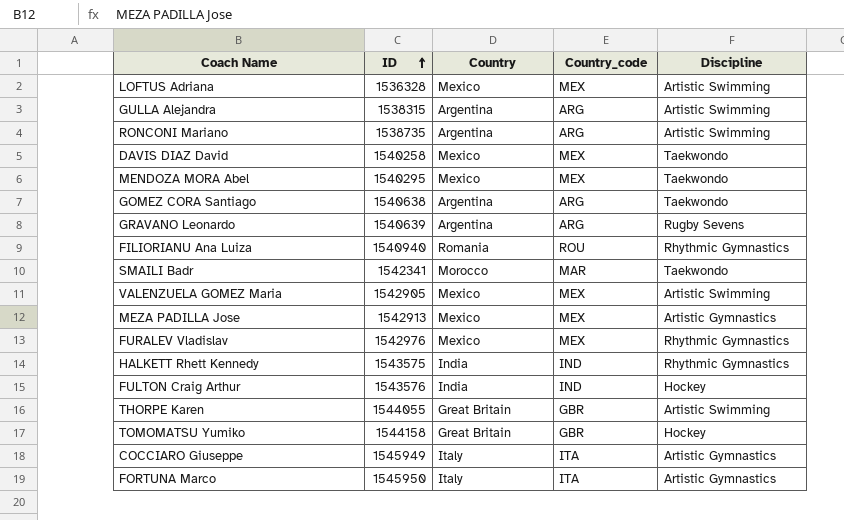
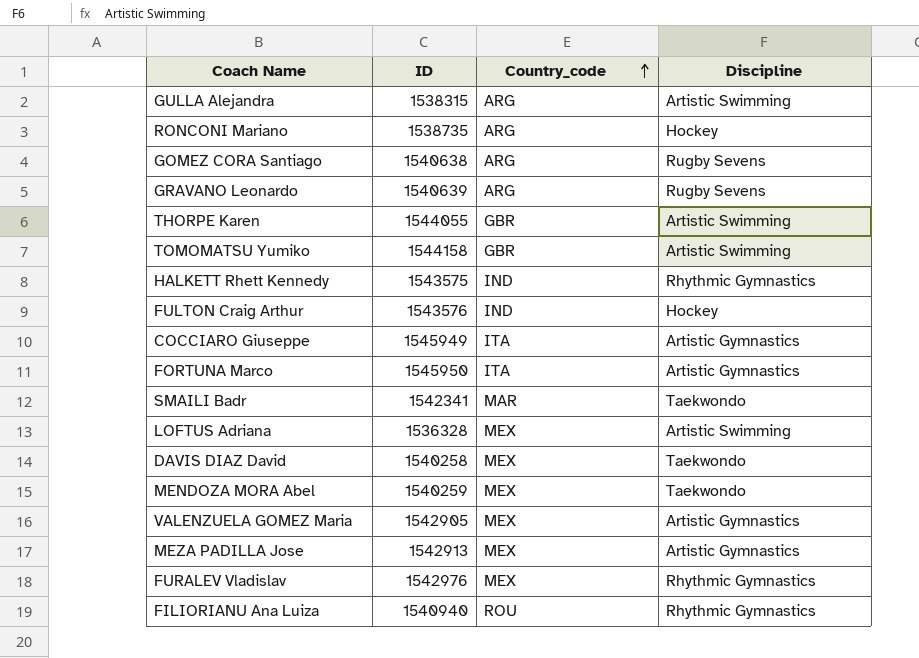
row order: ID ascending -> Country_code ascending
column Country | position: 3 -> none
RONCONI Mariano | Discipline: Artistic Swimming -> Hockey
GOMEZ CORA Santiago | Discipline: Taekwondo -> Rugby Sevens
TOMOMATSU Yumiko | Discipline: Hockey -> Artistic Swimming
MENDOZA MORA Abel | ID: 1540295 -> 1540259
VALENZUELA GOMEZ Maria | Discipline: Artistic Swimming -> Artistic Gymnastics

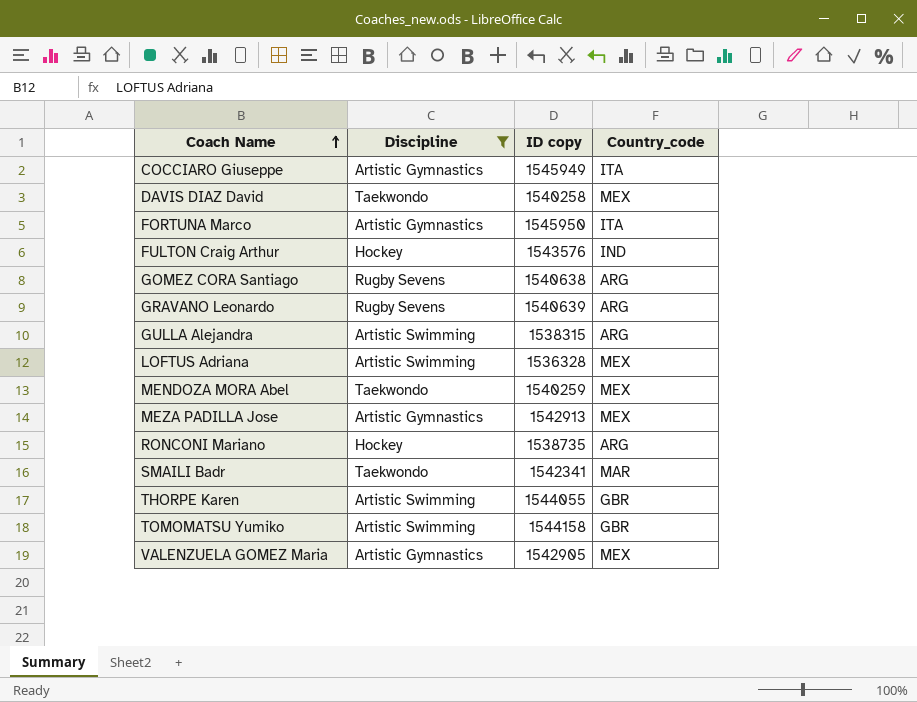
filter: none -> Discipline != Rhythmic Gymnastics
row order: Country_code ascending -> Coach Name ascending
column Discipline | position: 4 -> 2
column name: ID -> ID copy

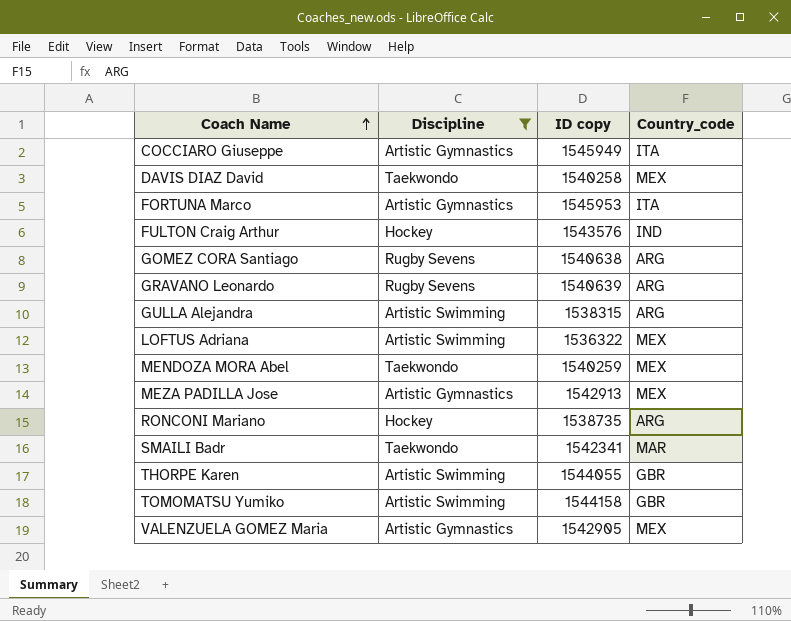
FORTUNA Marco | ID copy: 1545950 -> 1545953
LOFTUS Adriana | ID copy: 1536328 -> 1536322

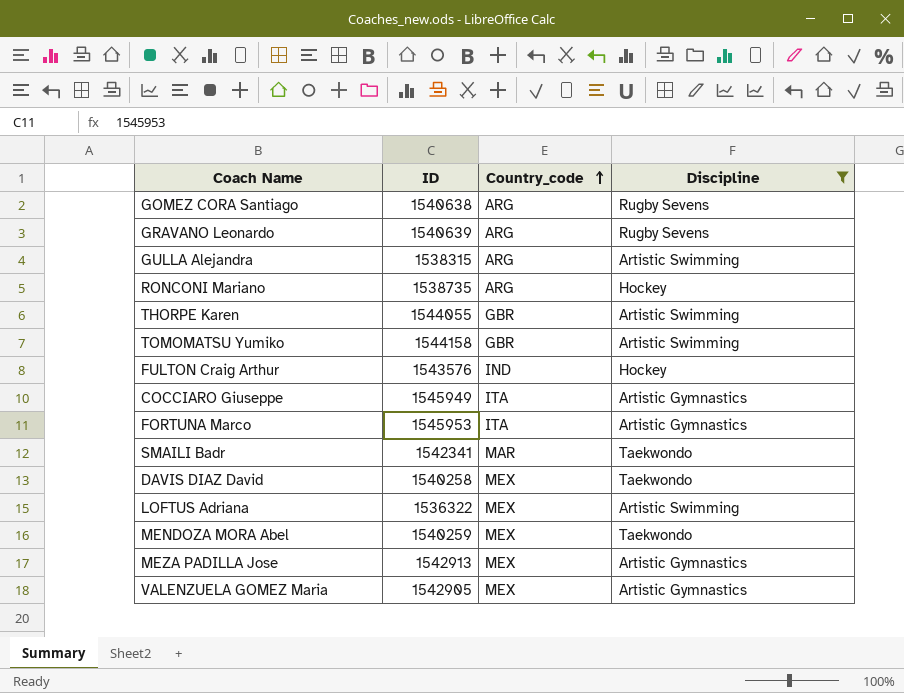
row order: Coach Name ascending -> Country_code ascending
column name: ID copy -> ID
column Discipline | position: 2 -> 4

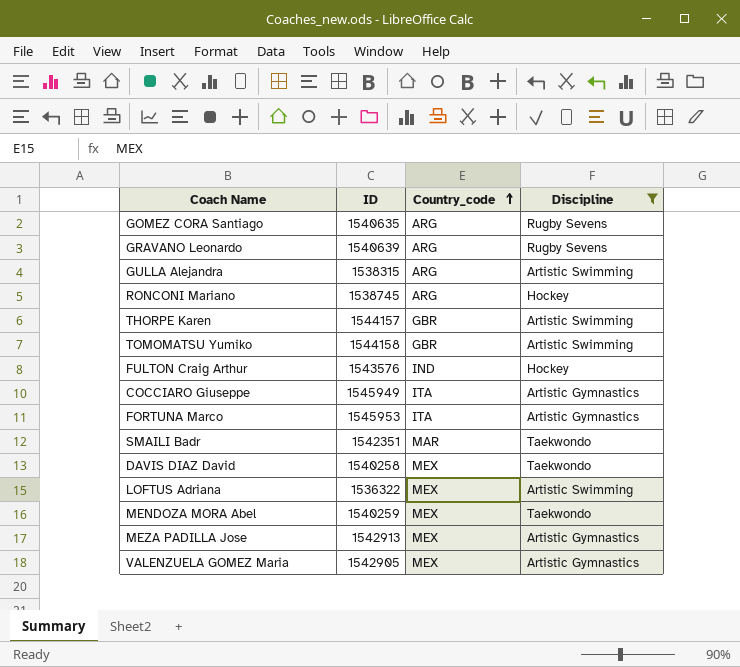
GOMEZ CORA Santiago | ID: 1540638 -> 1540635
RONCONI Mariano | ID: 1538735 -> 1538745
THORPE Karen | ID: 1544055 -> 1544157
SMAILI Badr | ID: 1542341 -> 1542351

